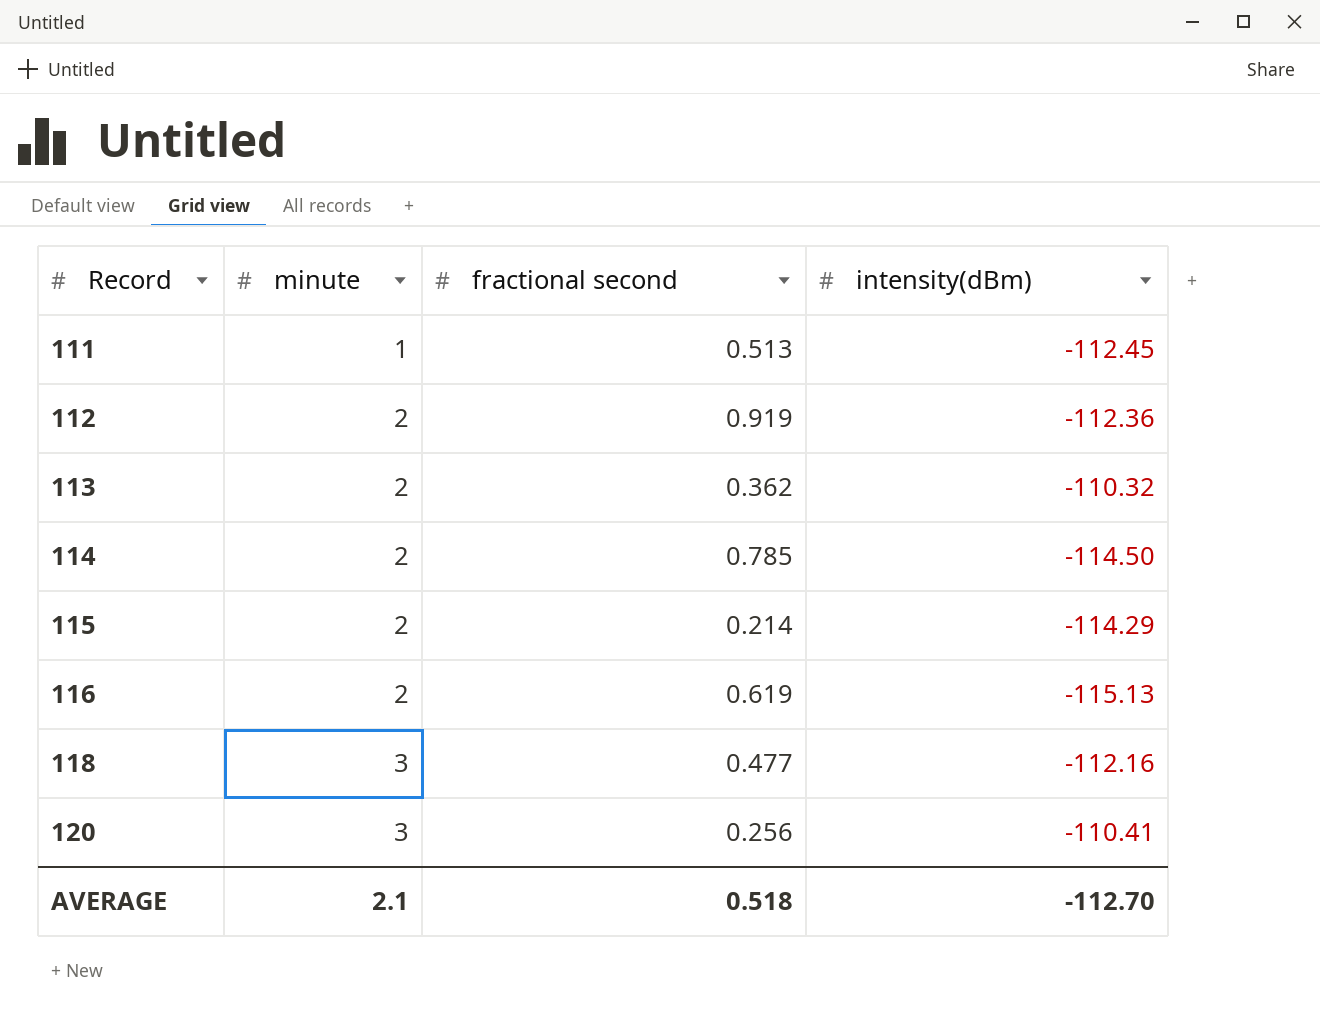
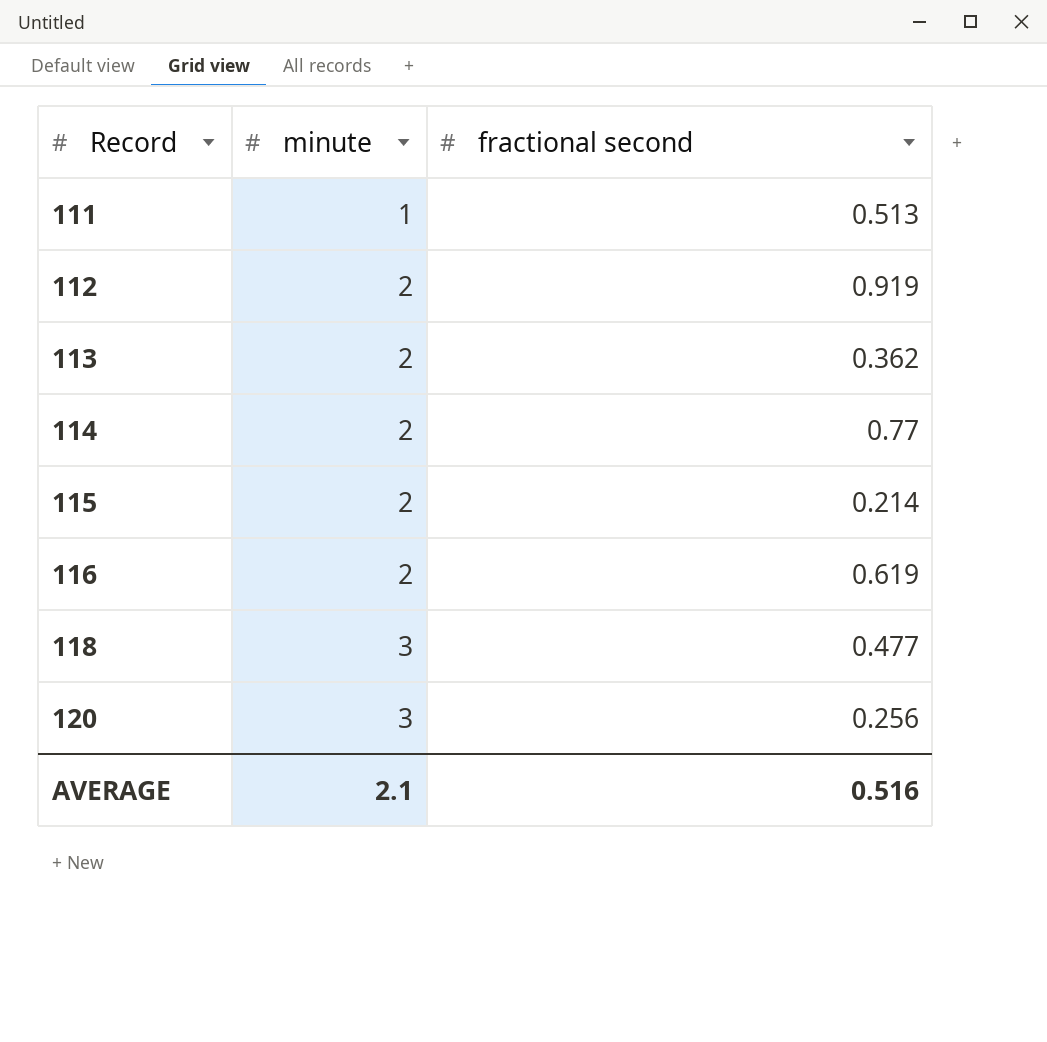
column intensity(dBm) | position: 4 -> none
114 | fractional second: 0.785 -> 0.77
AVERAGE | fractional second: 0.518 -> 0.516

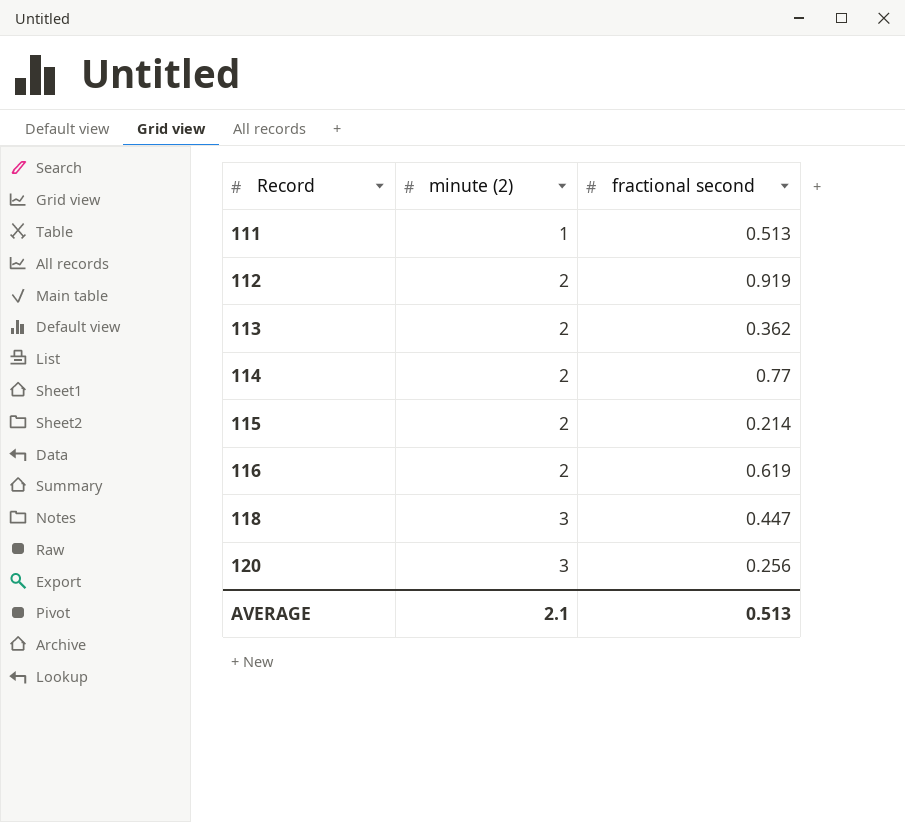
column name: minute -> minute (2)
118 | fractional second: 0.477 -> 0.447
AVERAGE | fractional second: 0.516 -> 0.513

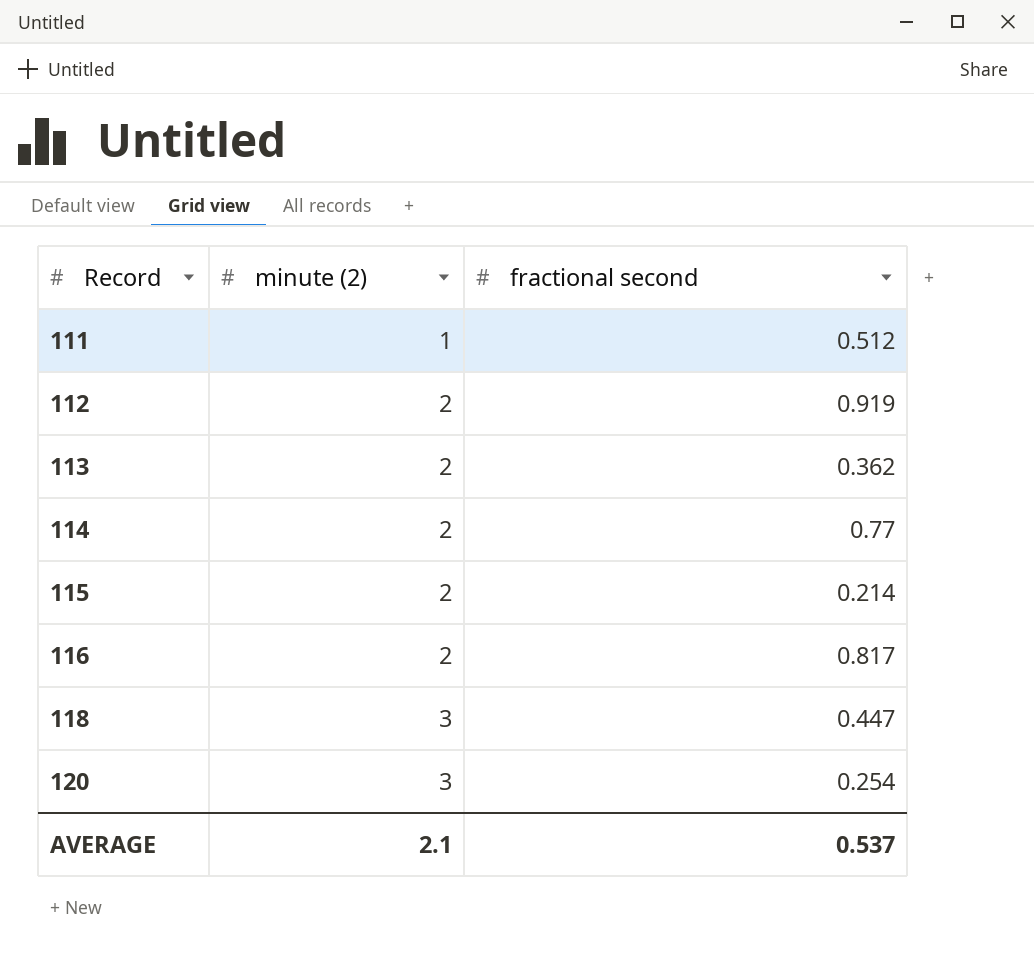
111 | fractional second: 0.513 -> 0.512
116 | fractional second: 0.619 -> 0.817
120 | fractional second: 0.256 -> 0.254
AVERAGE | fractional second: 0.513 -> 0.537

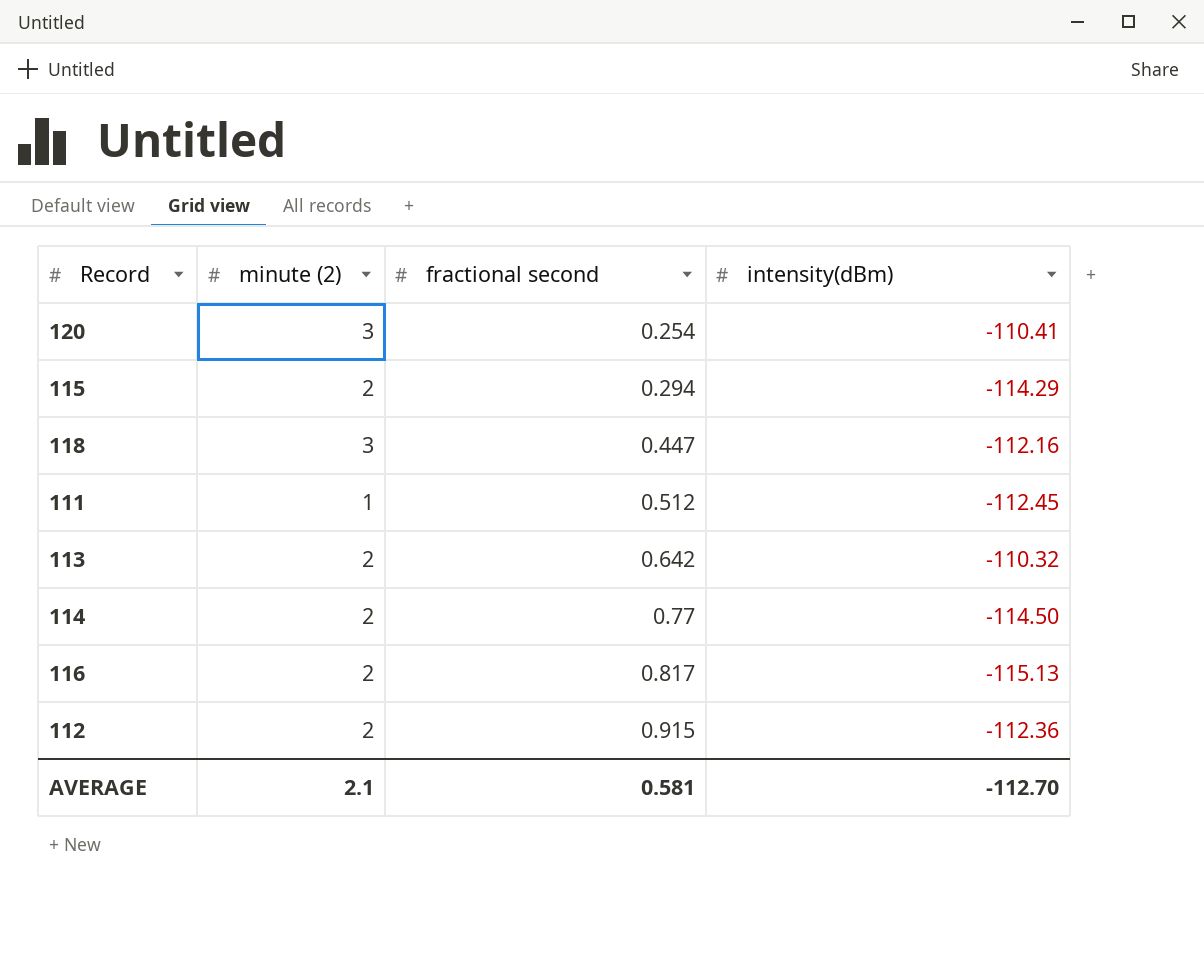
row order: Record ascending -> fractional second ascending
column intensity(dBm) | position: none -> 4
115 | fractional second: 0.214 -> 0.294
113 | fractional second: 0.362 -> 0.642
112 | fractional second: 0.919 -> 0.915
AVERAGE | fractional second: 0.537 -> 0.581

